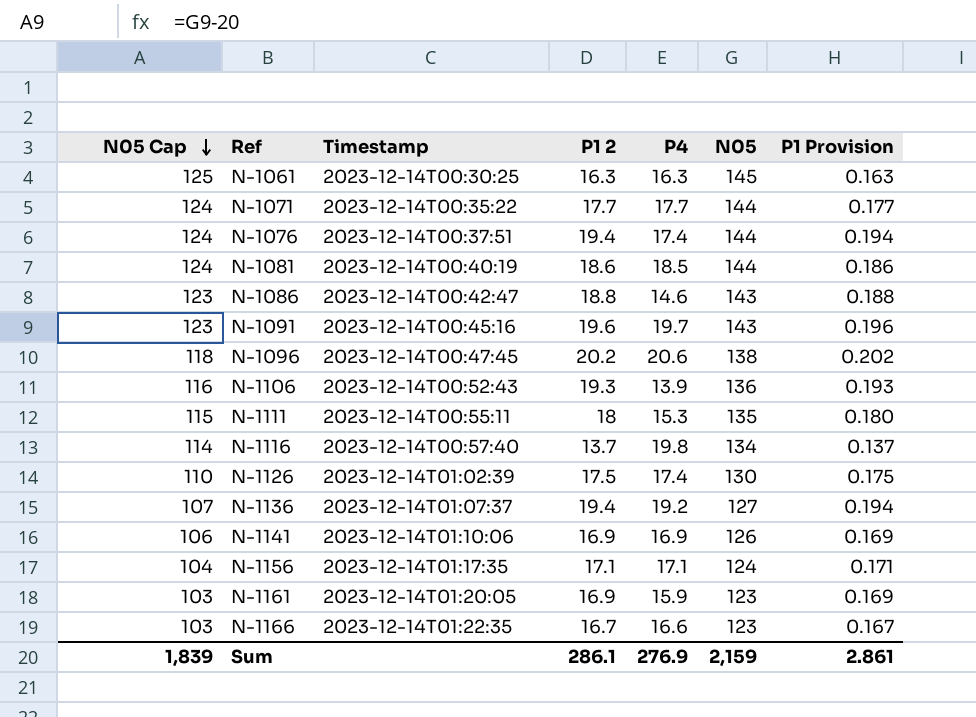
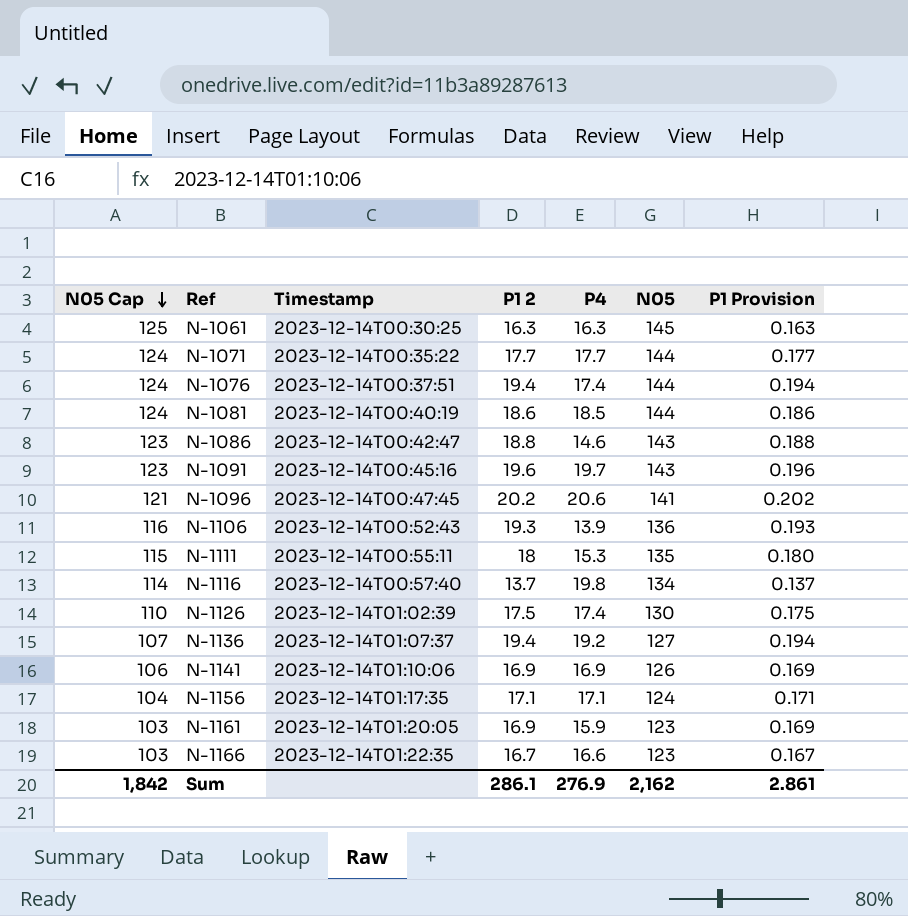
N-1096 | N05 Cap: 118 -> 121
N-1096 | N05: 138 -> 141
Sum | N05 Cap: 1,839 -> 1,842
Sum | N05: 2,159 -> 2,162

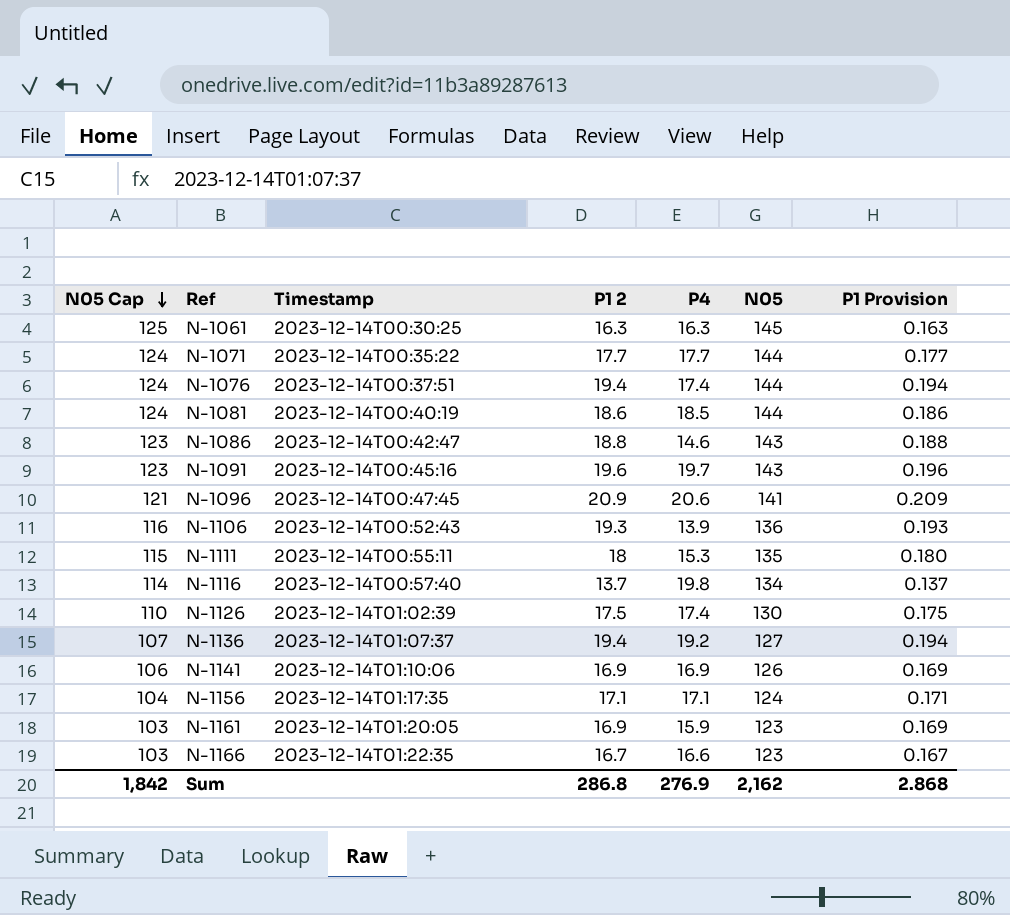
N-1096 | P1 2: 20.2 -> 20.9
N-1096 | P1 Provision: 0.202 -> 0.209
Sum | P1 2: 286.1 -> 286.8
Sum | P1 Provision: 2.861 -> 2.868

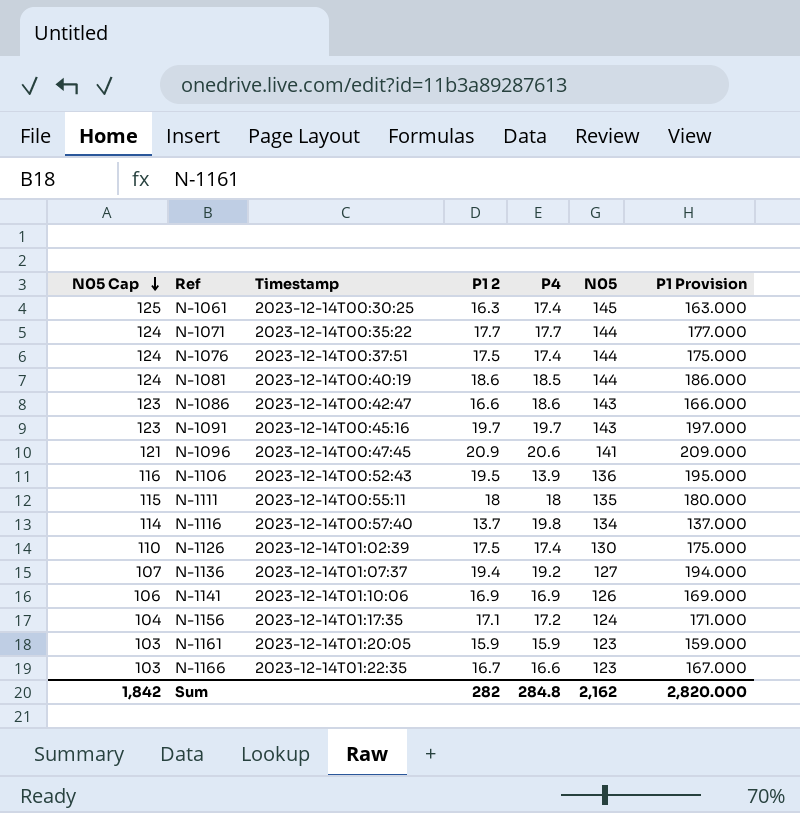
column P1 Provision | formula: [P1 2] * 0.01 -> [P1 2] * 10
N-1061 | P4: 16.3 -> 17.4
N-1076 | P1 2: 19.4 -> 17.5
N-1086 | P1 2: 18.8 -> 16.6
N-1086 | P4: 14.6 -> 18.6
N-1091 | P1 2: 19.6 -> 19.7
N-1106 | P1 2: 19.3 -> 19.5
N-1111 | P4: 15.3 -> 18
N-1156 | P4: 17.1 -> 17.2
N-1161 | P1 2: 16.9 -> 15.9
Sum | P1 2: 286.8 -> 282
Sum | P4: 276.9 -> 284.8
Sum | P1 Provision: 2.868 -> 2,820.000

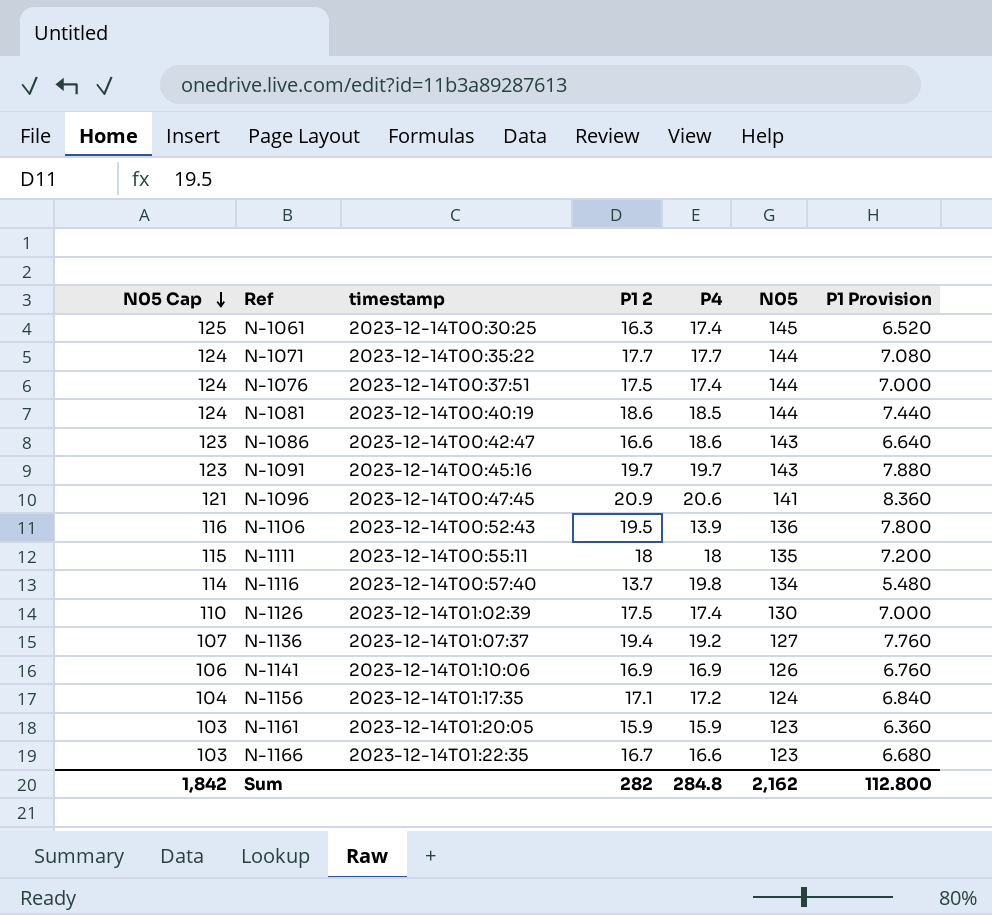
column name: Timestamp -> timestamp
column P1 Provision | formula: [P1 2] * 10 -> [P1 2] * 0.4
Sum | P1 Provision: 2,820.000 -> 112.800

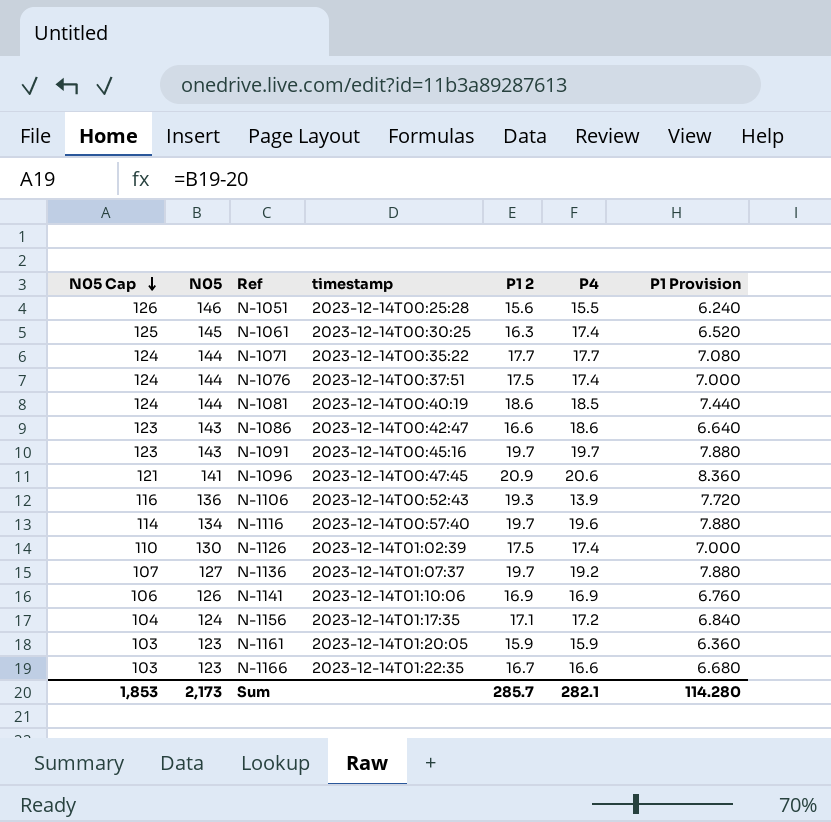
column N05 | position: 6 -> 2
row N-1111: 115 | 2023-12-14T00:55:11 | 18 | 18 | 135 | 7.200 -> none
row N-1051: none -> 126 | 146 | 2023-12-14T00:25:28 | 15.6 | 15.5 | 6.240
N-1106 | P1 2: 19.5 -> 19.3
N-1106 | P1 Provision: 7.800 -> 7.720
N-1116 | P1 2: 13.7 -> 19.7
N-1116 | P4: 19.8 -> 19.6
N-1116 | P1 Provision: 5.480 -> 7.880
N-1136 | P1 2: 19.4 -> 19.7
N-1136 | P1 Provision: 7.760 -> 7.880
Sum | N05 Cap: 1,842 -> 1,853
Sum | N05: 2,162 -> 2,173
Sum | P1 2: 282 -> 285.7
Sum | P4: 284.8 -> 282.1
Sum | P1 Provision: 112.800 -> 114.280

